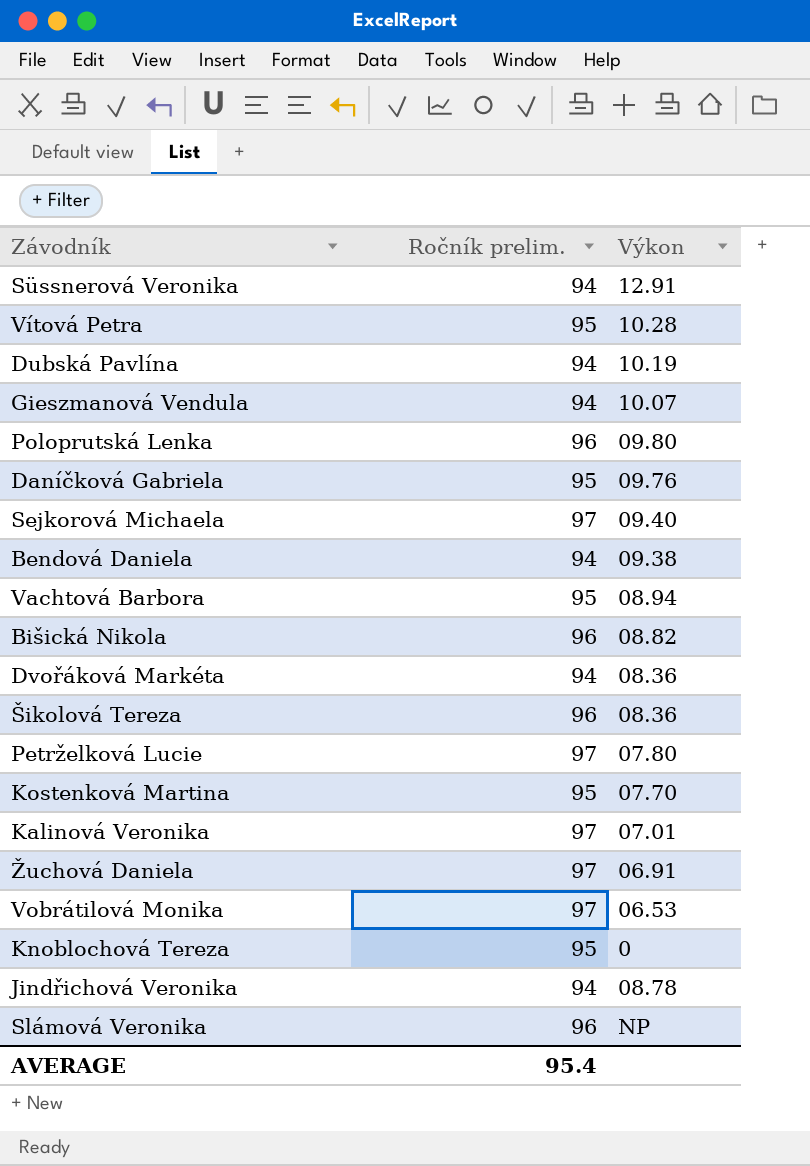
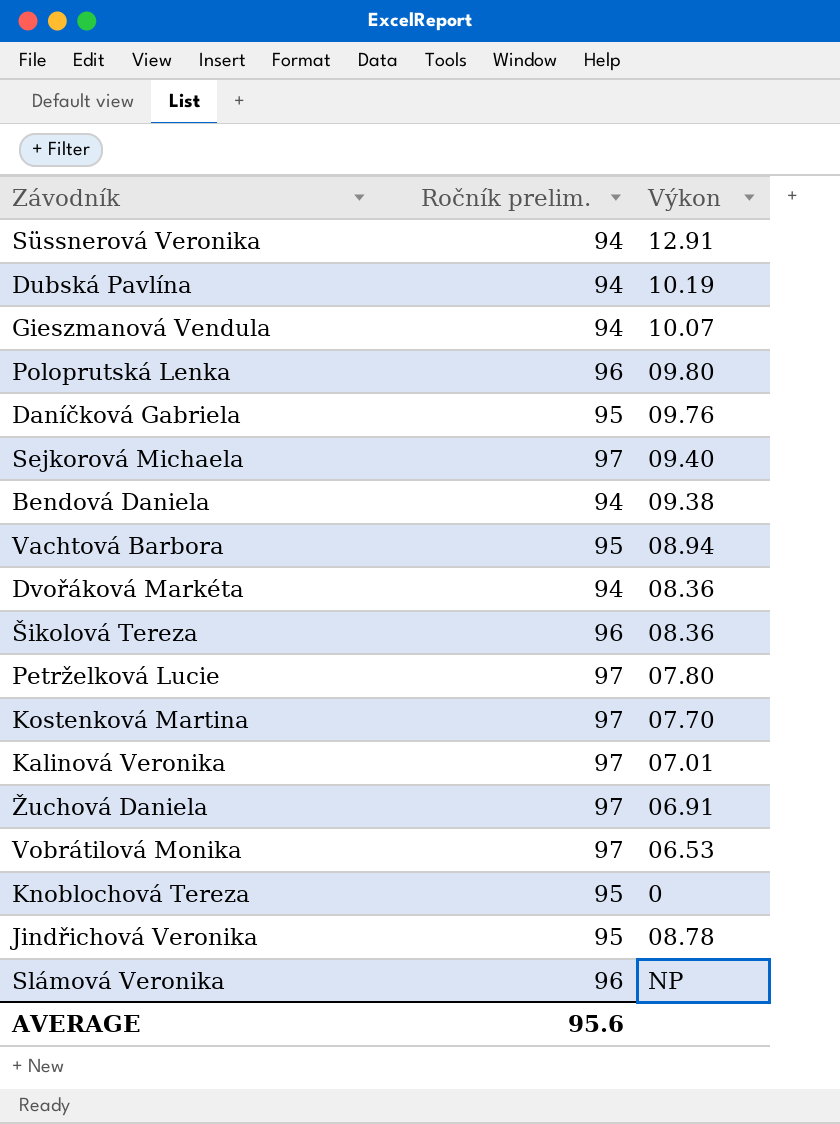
row Vítová Petra: 95 | 10.28 -> none
row Bišická Nikola: 96 | 08.82 -> none
Kostenková Martina | Ročník prelim.: 95 -> 97
Jindřichová Veronika | Ročník prelim.: 94 -> 95
AVERAGE | Ročník prelim.: 95.4 -> 95.6

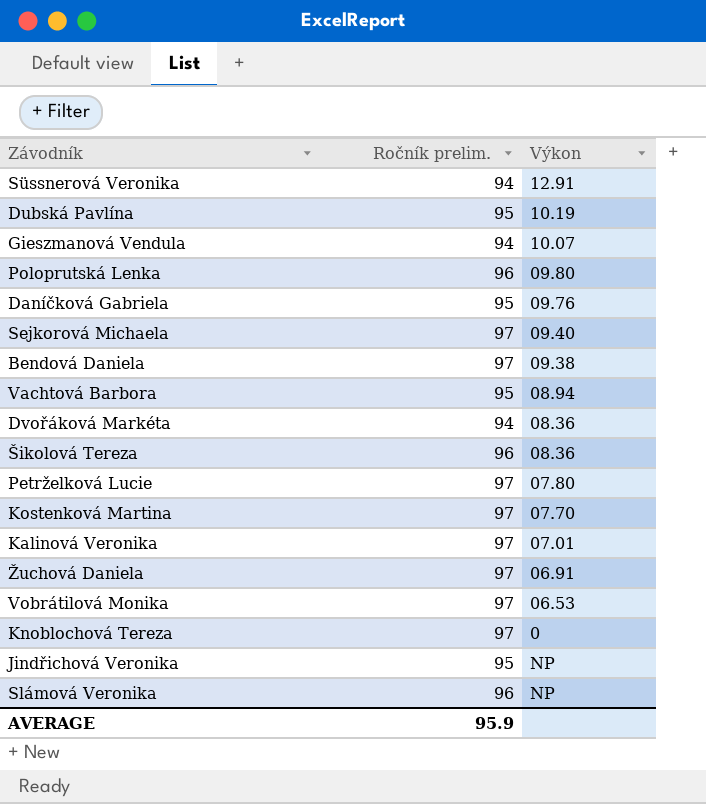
Dubská Pavlína | Ročník prelim.: 94 -> 95
Bendová Daniela | Ročník prelim.: 94 -> 97
Knoblochová Tereza | Ročník prelim.: 95 -> 97
Jindřichová Veronika | Výkon: 08.78 -> NP
AVERAGE | Ročník prelim.: 95.6 -> 95.9

